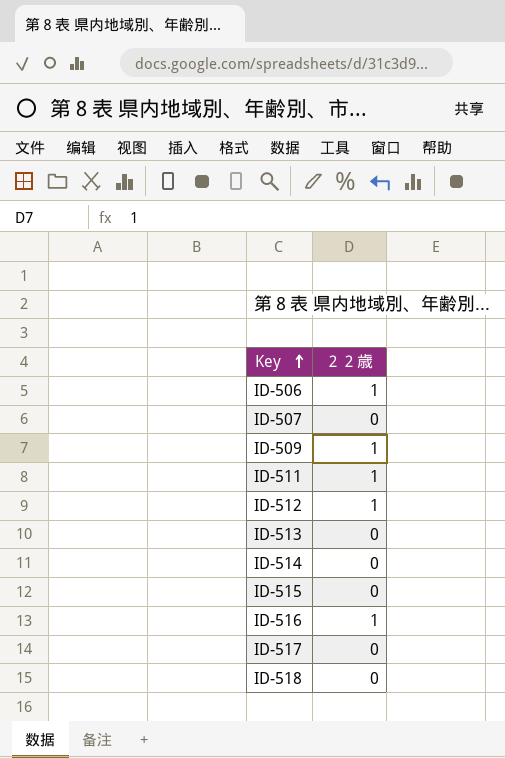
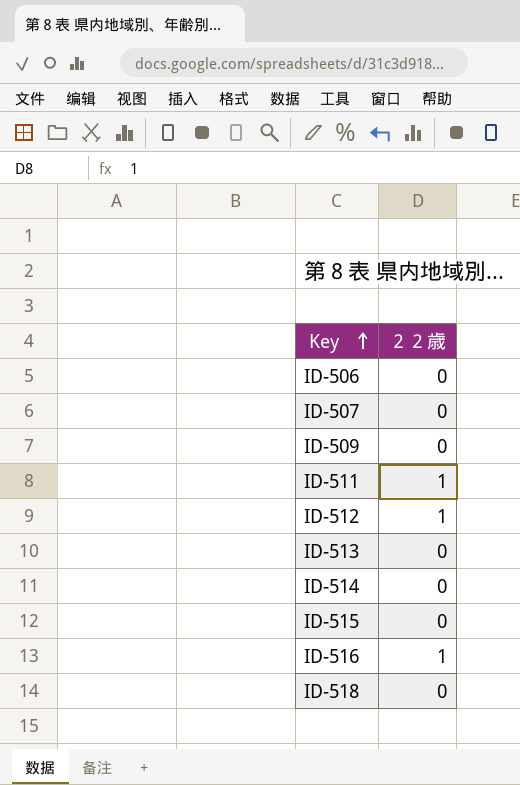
row ID-517: 0 -> none
ID-506 | ２２歳: 1 -> 0
ID-509 | ２２歳: 1 -> 0

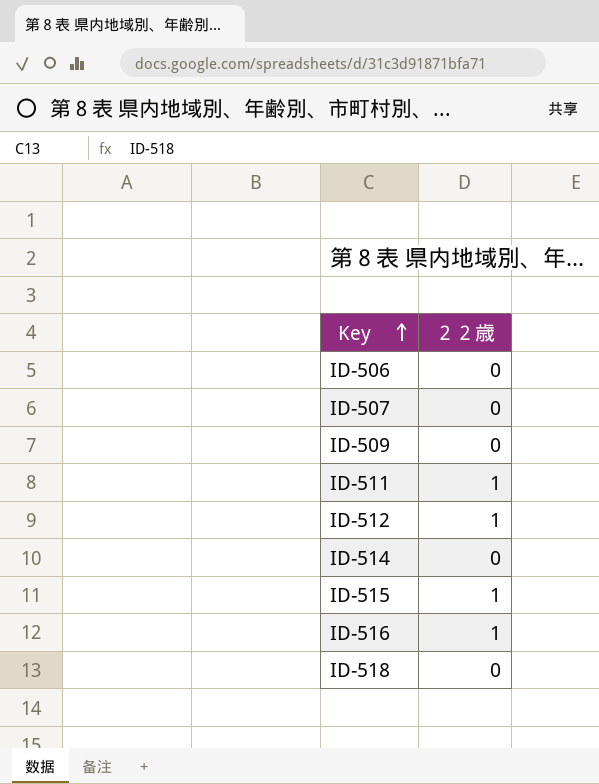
row ID-513: 0 -> none
ID-515 | ２２歳: 0 -> 1

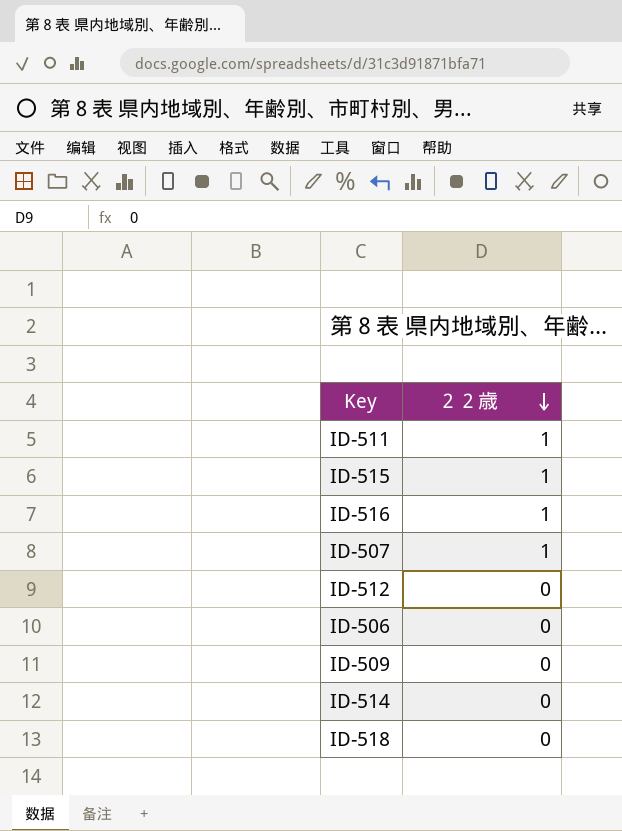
row order: Key ascending -> ２２歳 descending
ID-507 | ２２歳: 0 -> 1
ID-512 | ２２歳: 1 -> 0

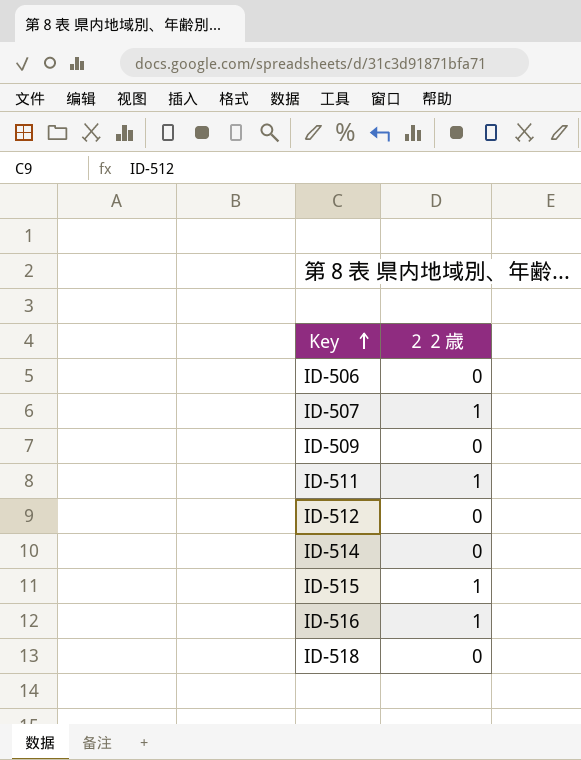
row order: ２２歳 descending -> Key ascending

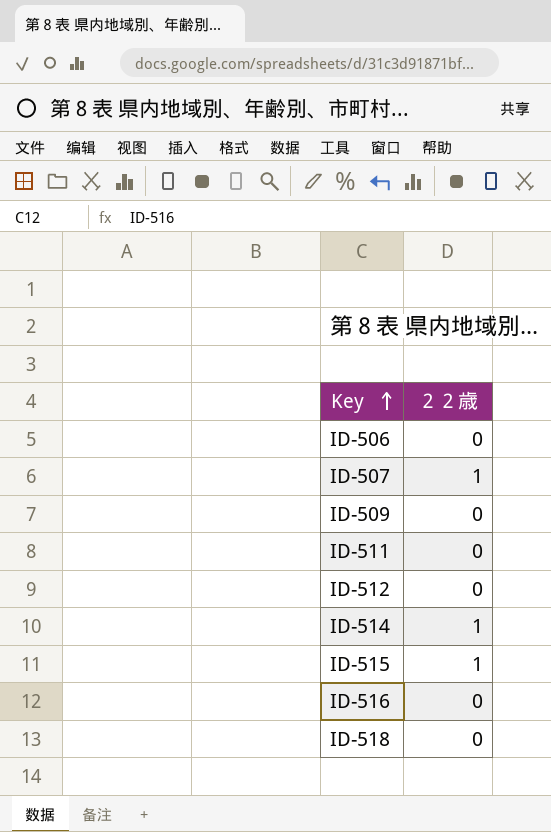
ID-511 | ２２歳: 1 -> 0
ID-514 | ２２歳: 0 -> 1
ID-516 | ２２歳: 1 -> 0

